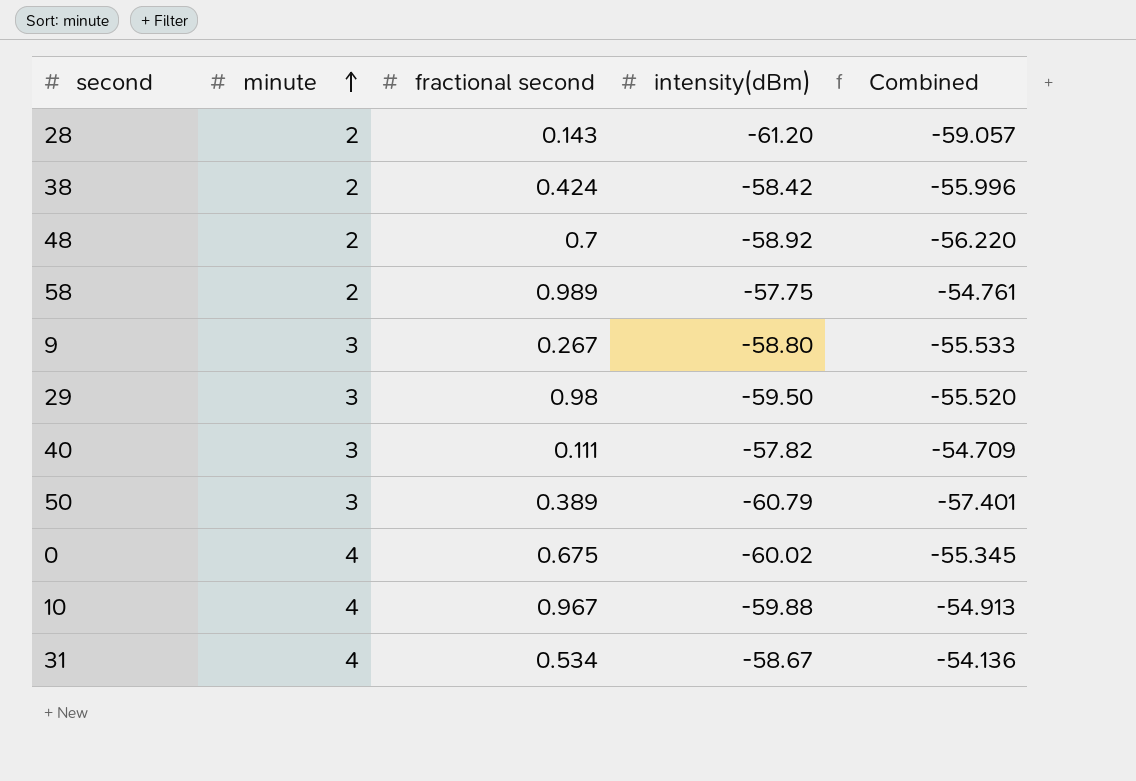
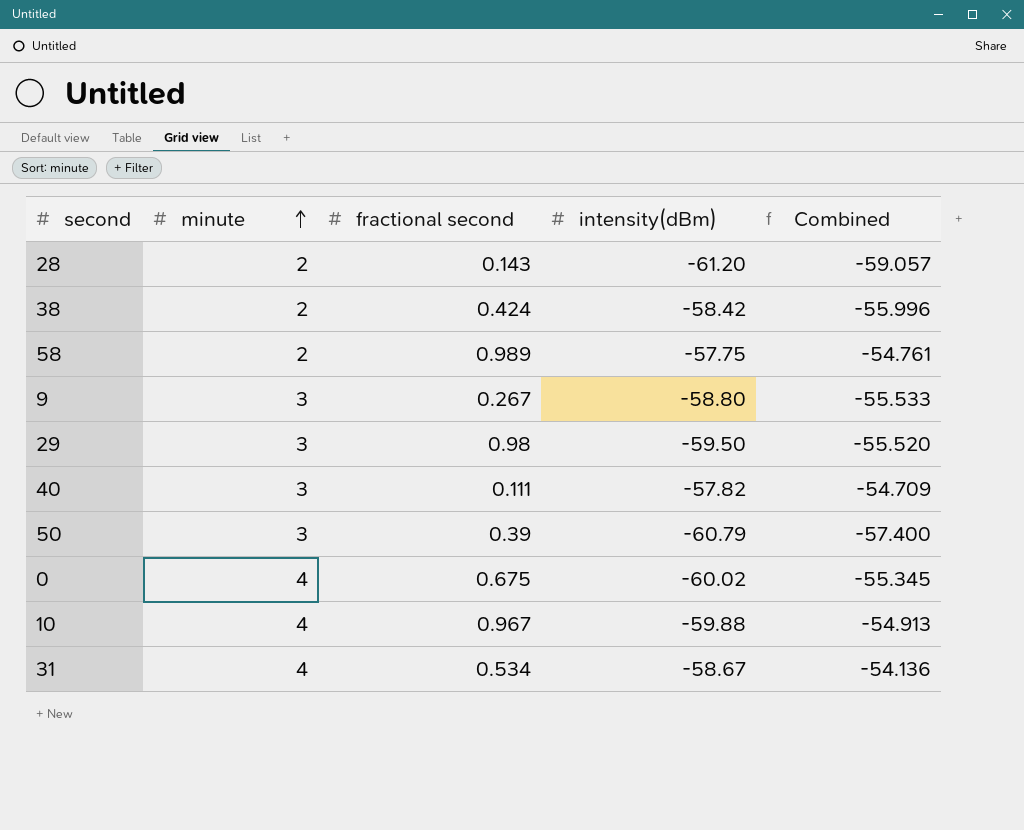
row 48: 2 | 0.7 | -58.92 | -56.220 -> none
50 | fractional second: 0.389 -> 0.39
50 | Combined: -57.401 -> -57.400

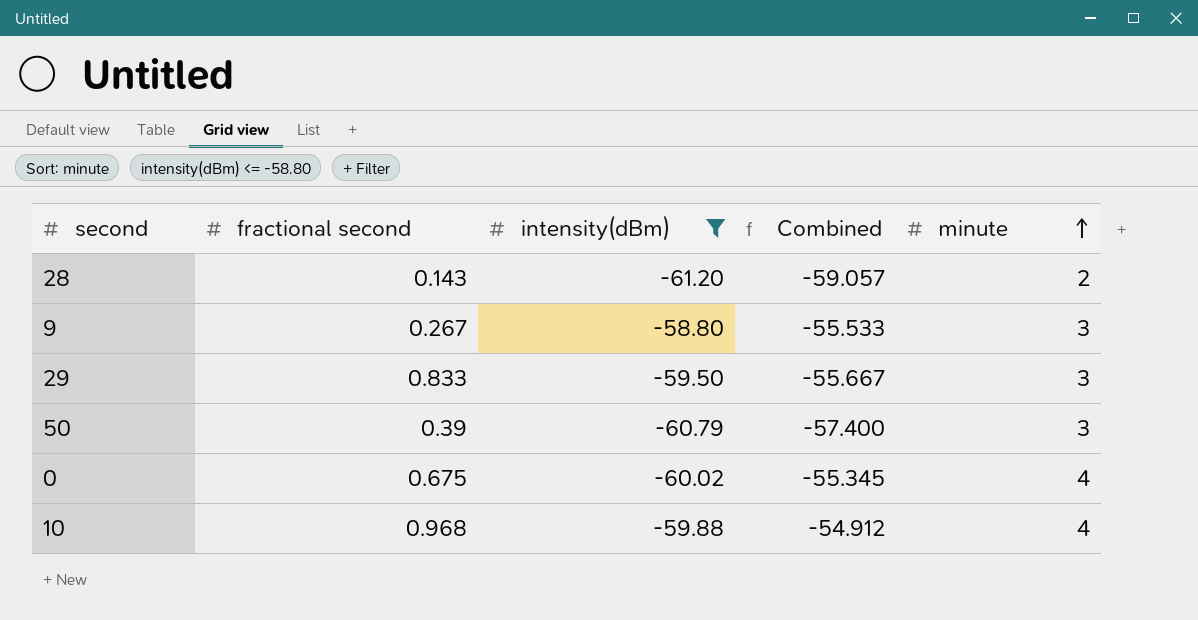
filter: none -> intensity(dBm) <= -58.80
column minute | position: 2 -> 5
29 | fractional second: 0.98 -> 0.833
29 | Combined: -55.520 -> -55.667
10 | fractional second: 0.967 -> 0.968
10 | Combined: -54.913 -> -54.912

